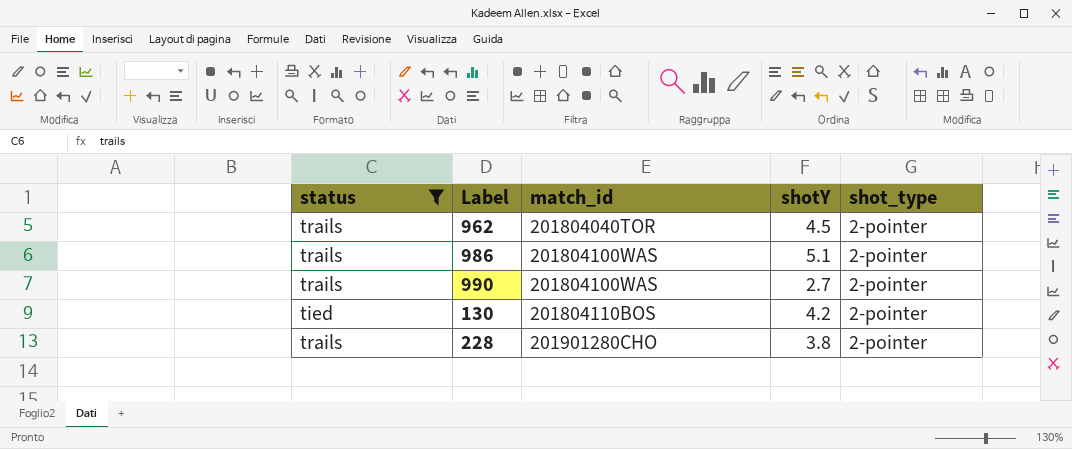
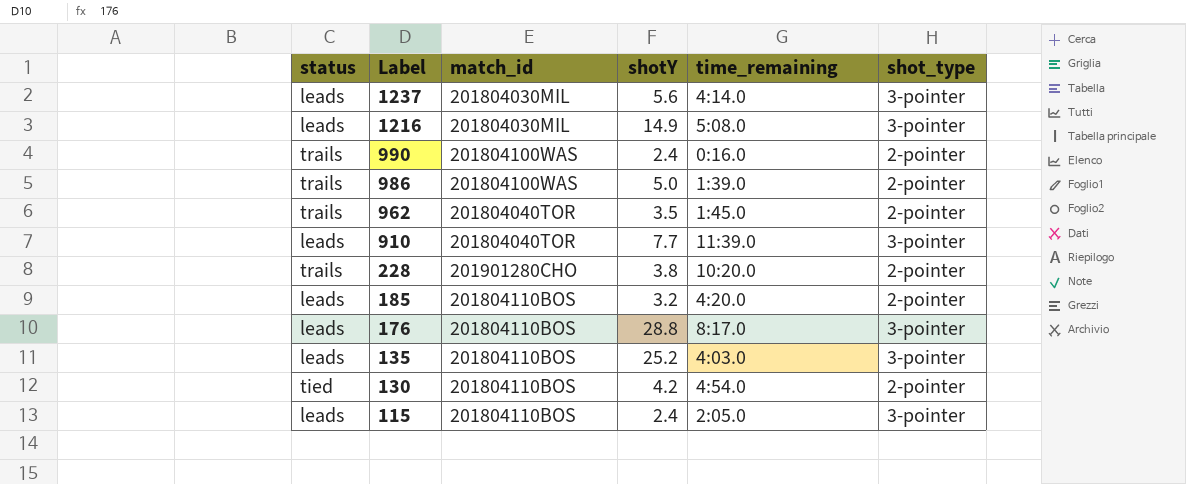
filter: status != leads -> none
row order: match_id ascending -> Label descending
column time_remaining | position: none -> 5
990 | shotY: 2.7 -> 2.4
986 | shotY: 5.1 -> 5.0
962 | shotY: 4.5 -> 3.5

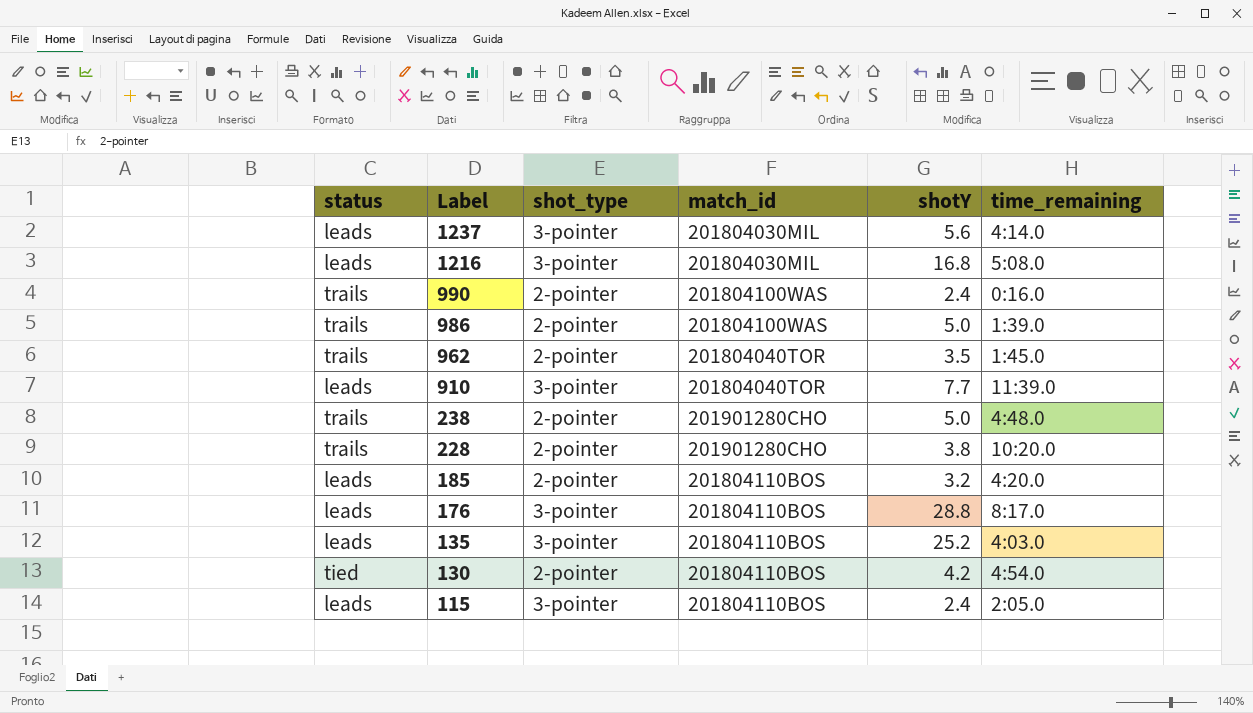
column shot_type | position: 6 -> 3
1216 | shotY: 14.9 -> 16.8
row 238: none -> trails | 2-pointer | 201901280CHO | 5.0 | 4:48.0

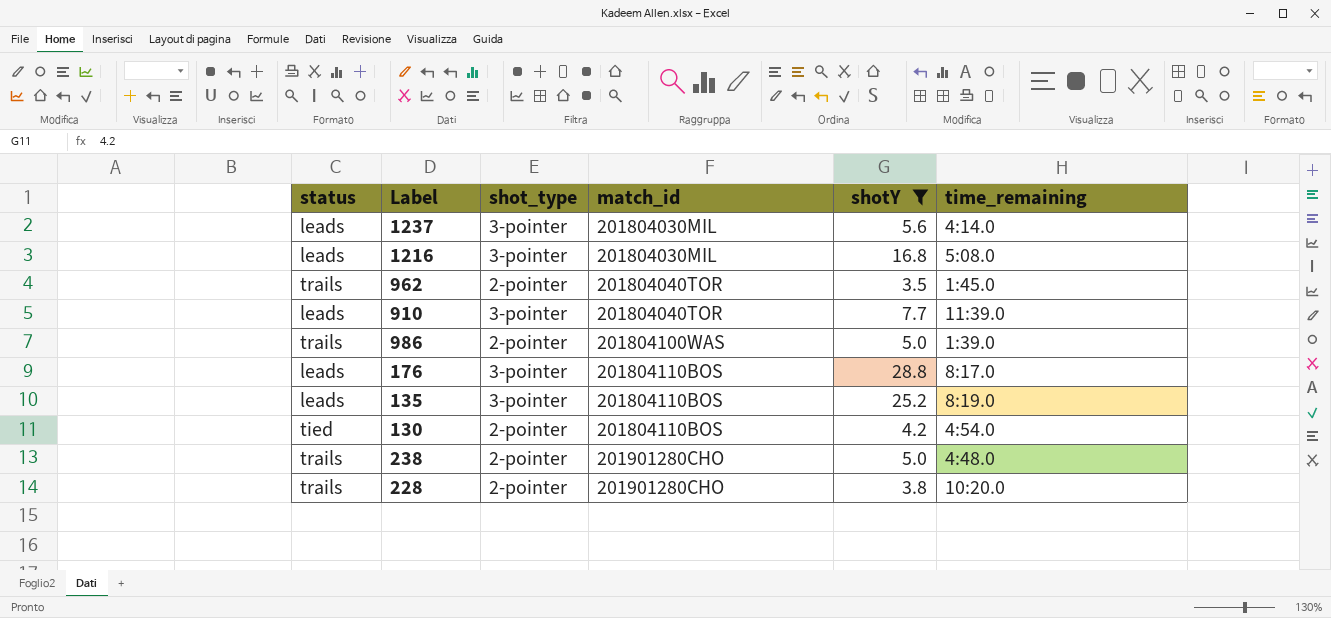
filter: none -> shotY >= 3.5
row order: Label descending -> match_id ascending
135 | time_remaining: 4:03.0 -> 8:19.0

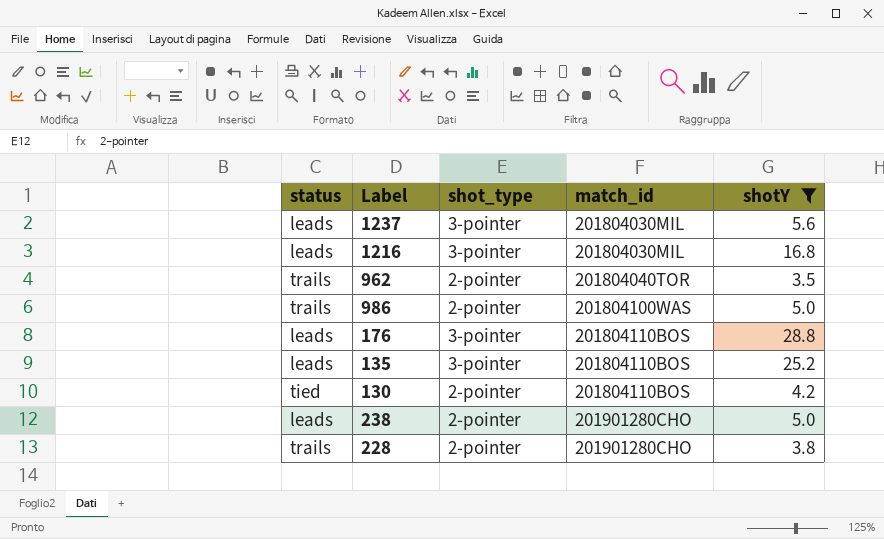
column time_remaining | position: 6 -> none
row 910: leads | 3-pointer | 201804040TOR | 7.7 | 11:39.0 -> none
238 | status: trails -> leads

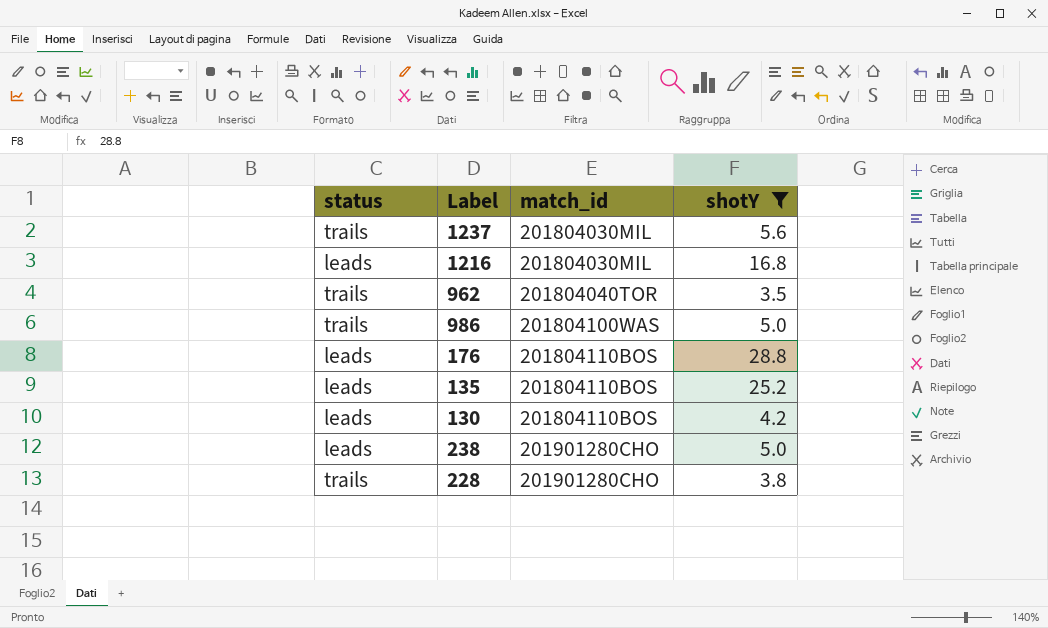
column shot_type | position: 3 -> none
1237 | status: leads -> trails
130 | status: tied -> leads

